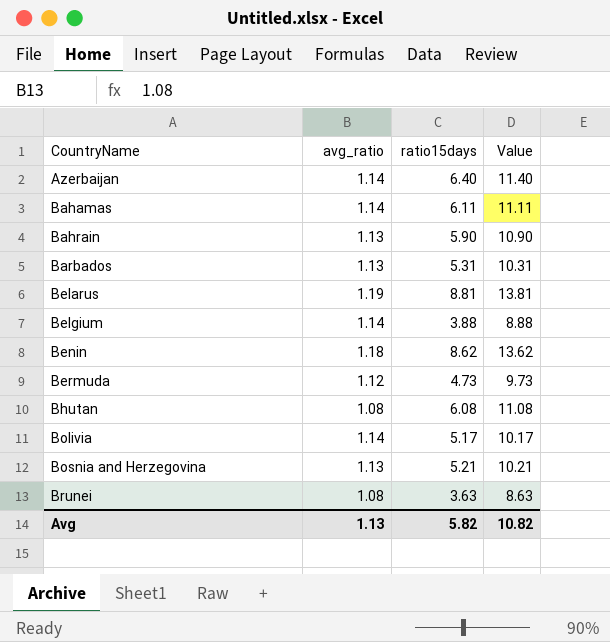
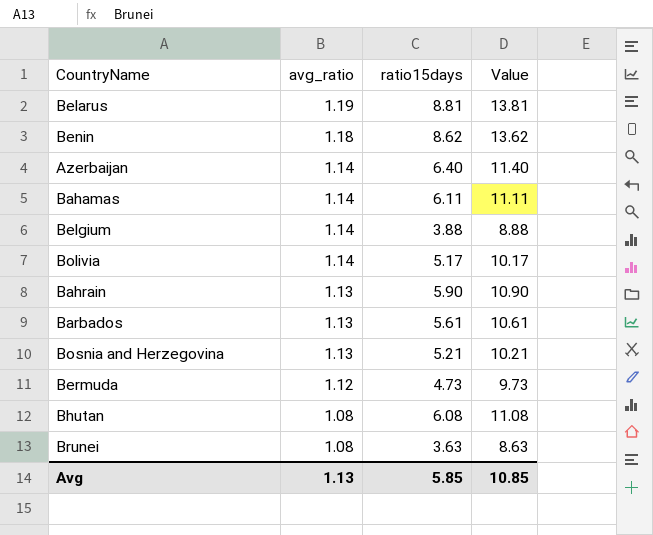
row order: CountryName ascending -> avg_ratio descending
Barbados | ratio15days: 5.31 -> 5.61
Barbados | Value: 10.31 -> 10.61
Avg | ratio15days: 5.82 -> 5.85
Avg | Value: 10.82 -> 10.85

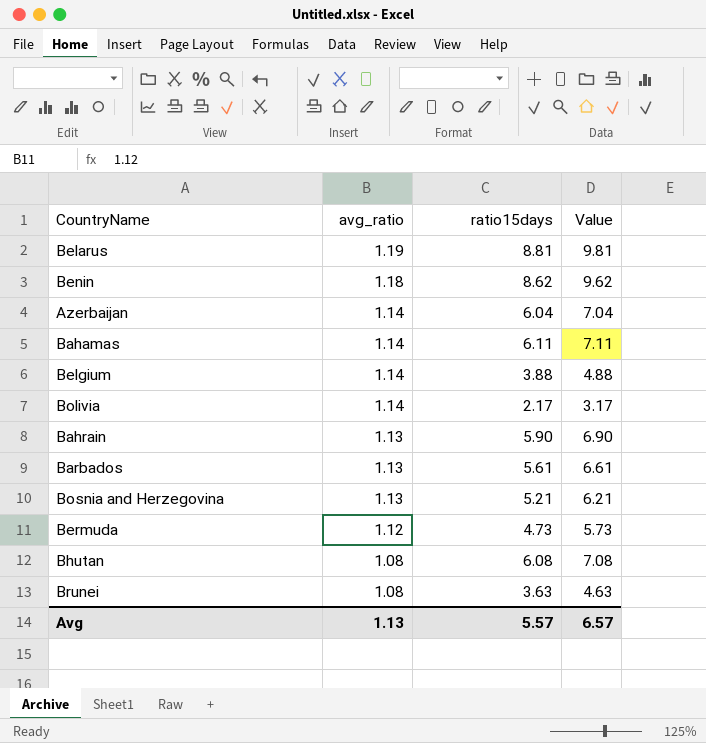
column Value | formula: [ratio15days] + 5 -> [ratio15days] + 1
Azerbaijan | ratio15days: 6.40 -> 6.04
Bolivia | ratio15days: 5.17 -> 2.17
Avg | ratio15days: 5.85 -> 5.57
Avg | Value: 10.85 -> 6.57

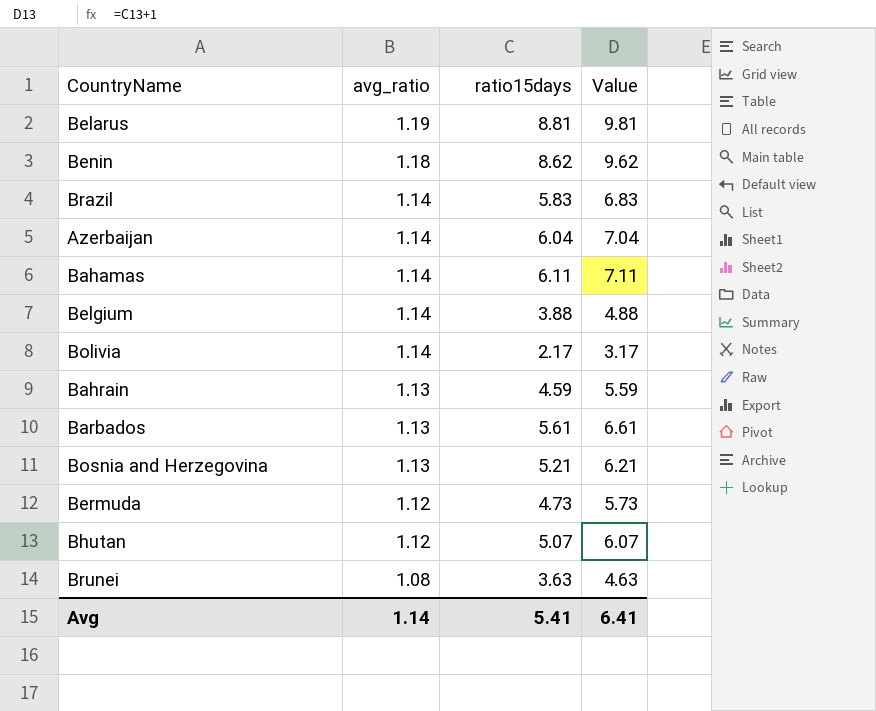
row Brazil: none -> 1.14 | 5.83 | 6.83
Bahrain | ratio15days: 5.90 -> 4.59
Bahrain | Value: 6.90 -> 5.59
Bhutan | avg_ratio: 1.08 -> 1.12
Bhutan | ratio15days: 6.08 -> 5.07
Bhutan | Value: 7.08 -> 6.07
Avg | avg_ratio: 1.13 -> 1.14
Avg | ratio15days: 5.57 -> 5.41
Avg | Value: 6.57 -> 6.41

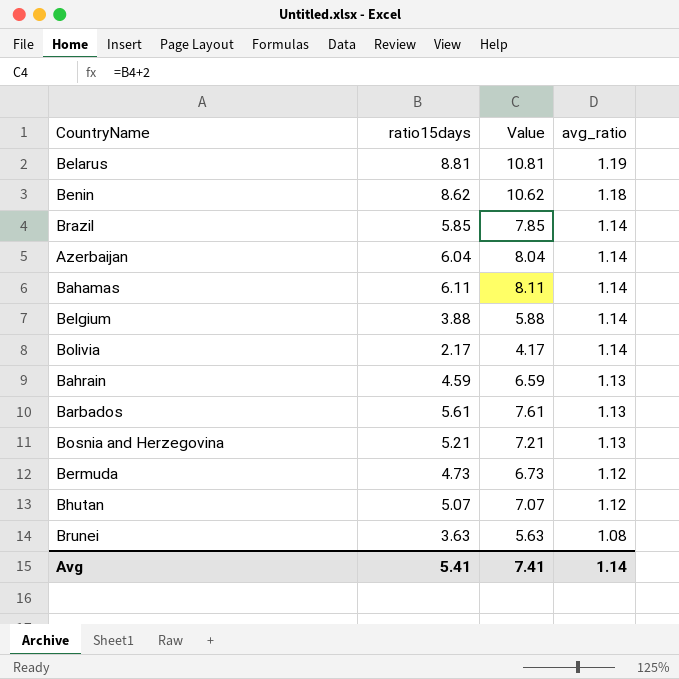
column Value | formula: [ratio15days] + 1 -> [ratio15days] + 2
column avg_ratio | position: 2 -> 4
Brazil | ratio15days: 5.83 -> 5.85
Avg | Value: 6.41 -> 7.41

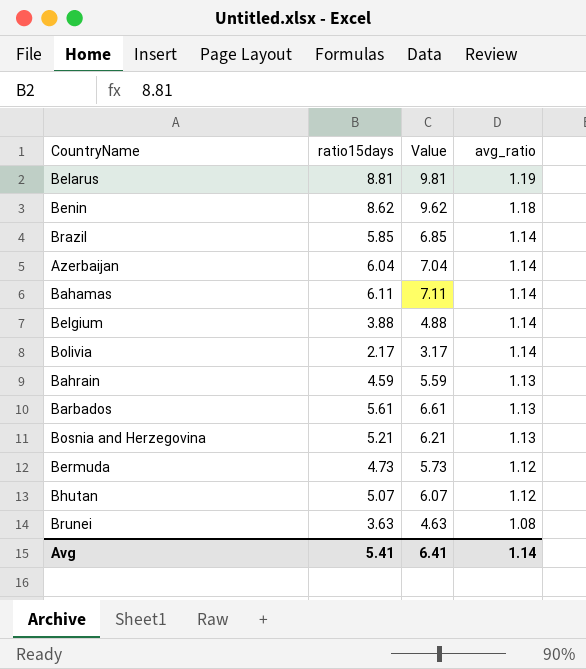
column Value | formula: [ratio15days] + 2 -> [ratio15days] + 1
Avg | Value: 7.41 -> 6.41

